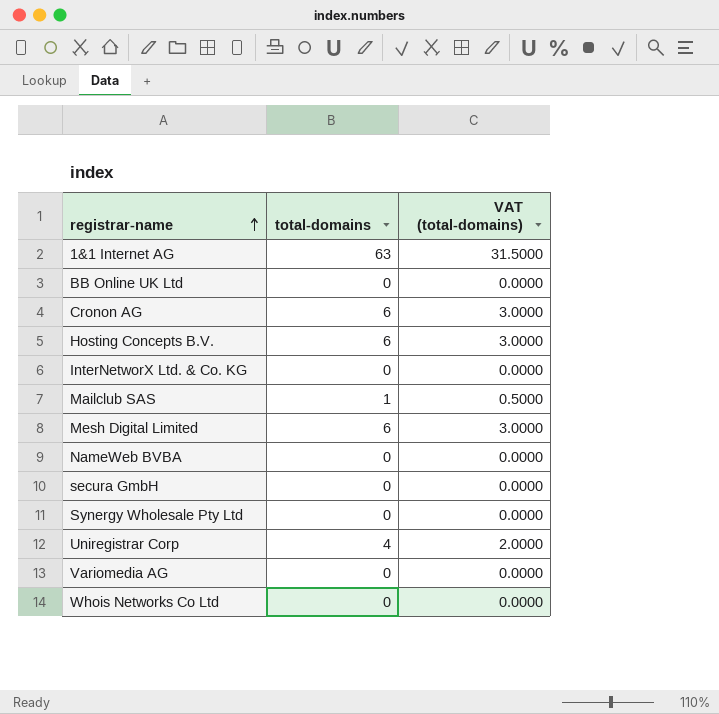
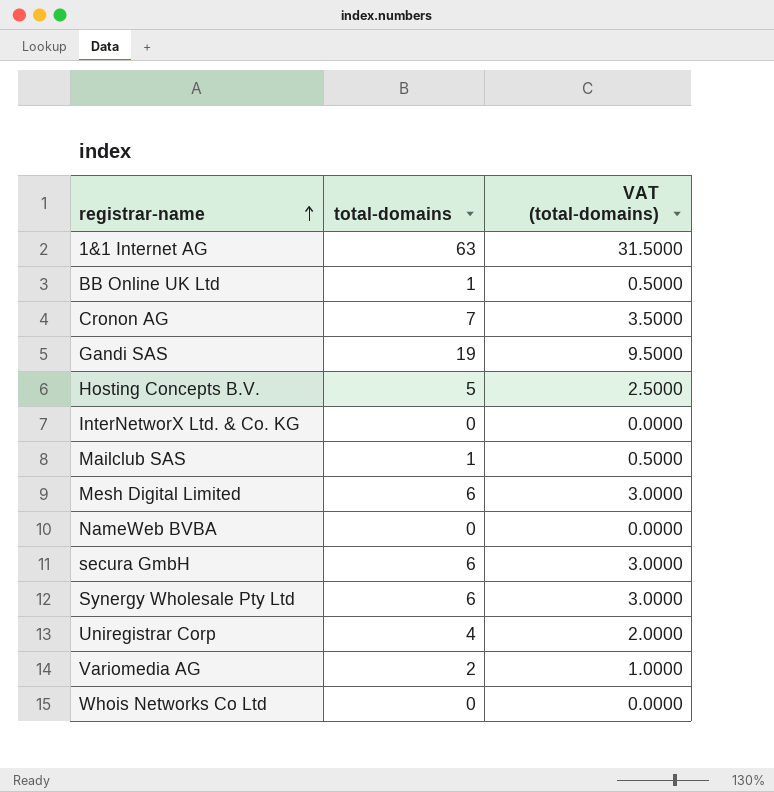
BB Online UK Ltd | total-domains: 0 -> 1
BB Online UK Ltd | VAT (total-domains): 0.0000 -> 0.5000
Cronon AG | total-domains: 6 -> 7
Cronon AG | VAT (total-domains): 3.0000 -> 3.5000
row Gandi SAS: none -> 19 | 9.5000
Hosting Concepts B.V. | total-domains: 6 -> 5
Hosting Concepts B.V. | VAT (total-domains): 3.0000 -> 2.5000
secura GmbH | total-domains: 0 -> 6
secura GmbH | VAT (total-domains): 0.0000 -> 3.0000
Synergy Wholesale Pty Ltd | total-domains: 0 -> 6
Synergy Wholesale Pty Ltd | VAT (total-domains): 0.0000 -> 3.0000
Variomedia AG | total-domains: 0 -> 2
Variomedia AG | VAT (total-domains): 0.0000 -> 1.0000

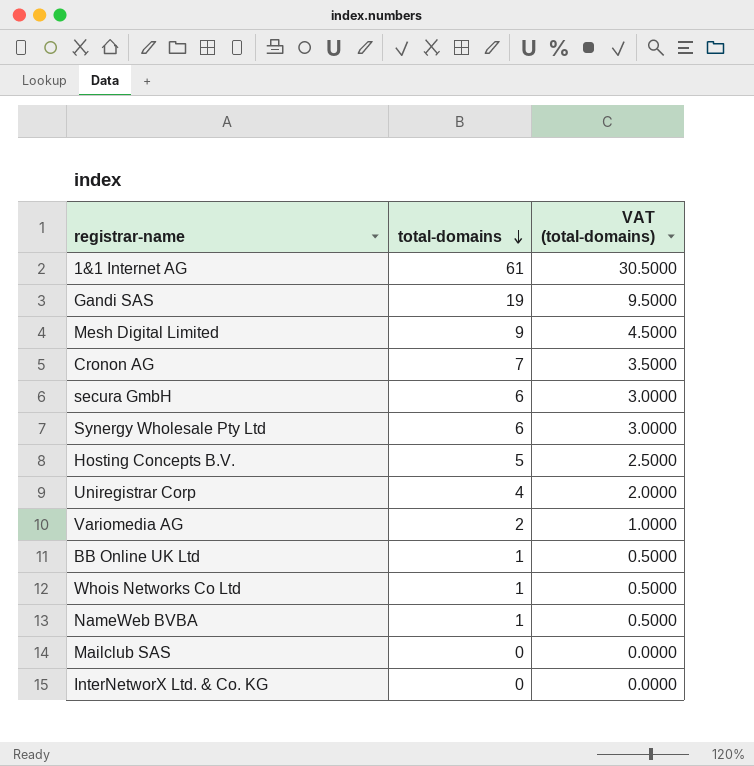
row order: registrar-name ascending -> total-domains descending
1&1 Internet AG | total-domains: 63 -> 61
1&1 Internet AG | VAT (total-domains): 31.5000 -> 30.5000
Mesh Digital Limited | total-domains: 6 -> 9
Mesh Digital Limited | VAT (total-domains): 3.0000 -> 4.5000
Whois Networks Co Ltd | total-domains: 0 -> 1
Whois Networks Co Ltd | VAT (total-domains): 0.0000 -> 0.5000
NameWeb BVBA | total-domains: 0 -> 1
NameWeb BVBA | VAT (total-domains): 0.0000 -> 0.5000
Mailclub SAS | total-domains: 1 -> 0
Mailclub SAS | VAT (total-domains): 0.5000 -> 0.0000

